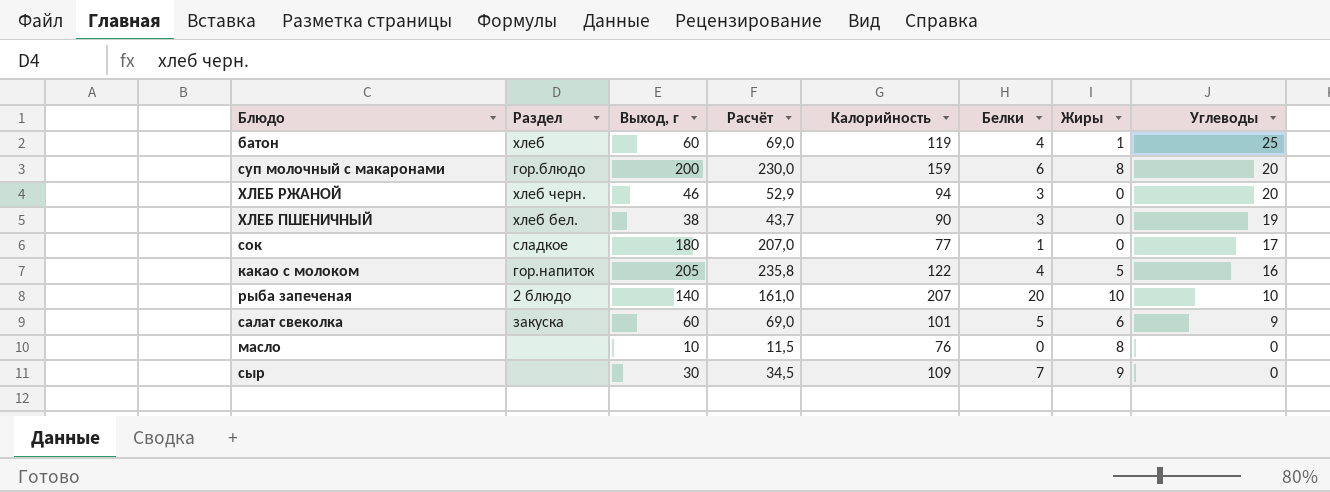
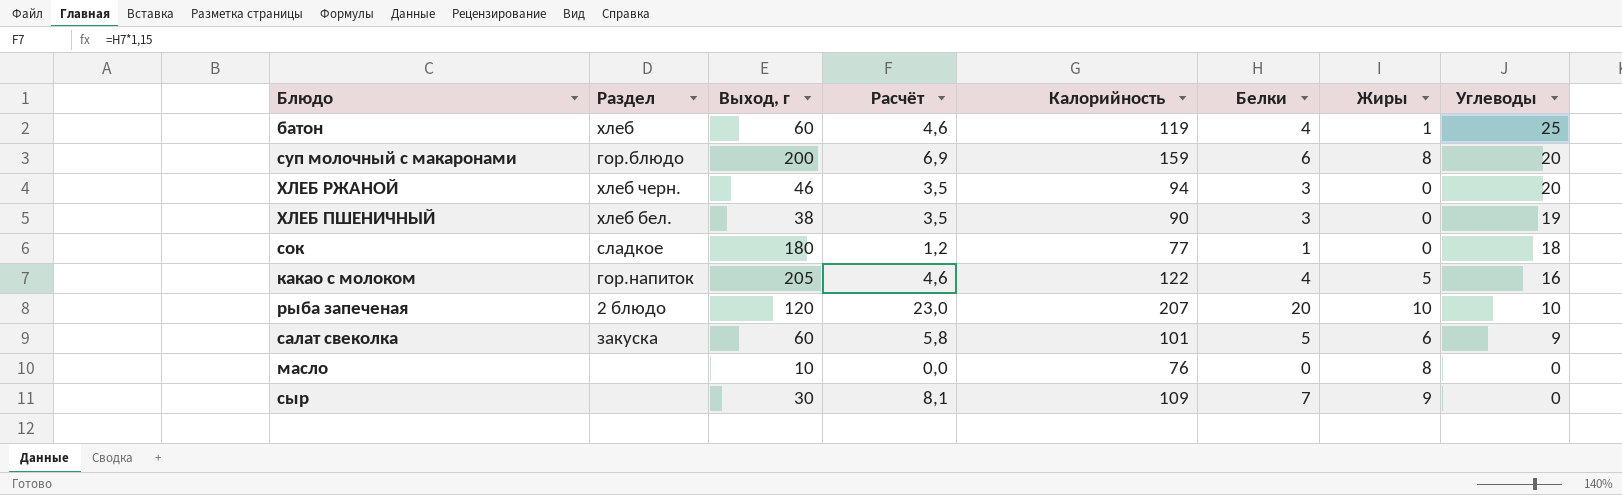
column Расчёт | formula: [Выход, г] * 1,15 -> [Белки] * 1,15
сок | Углеводы: 17 -> 18
рыба запеченая | Выход, г: 140 -> 120

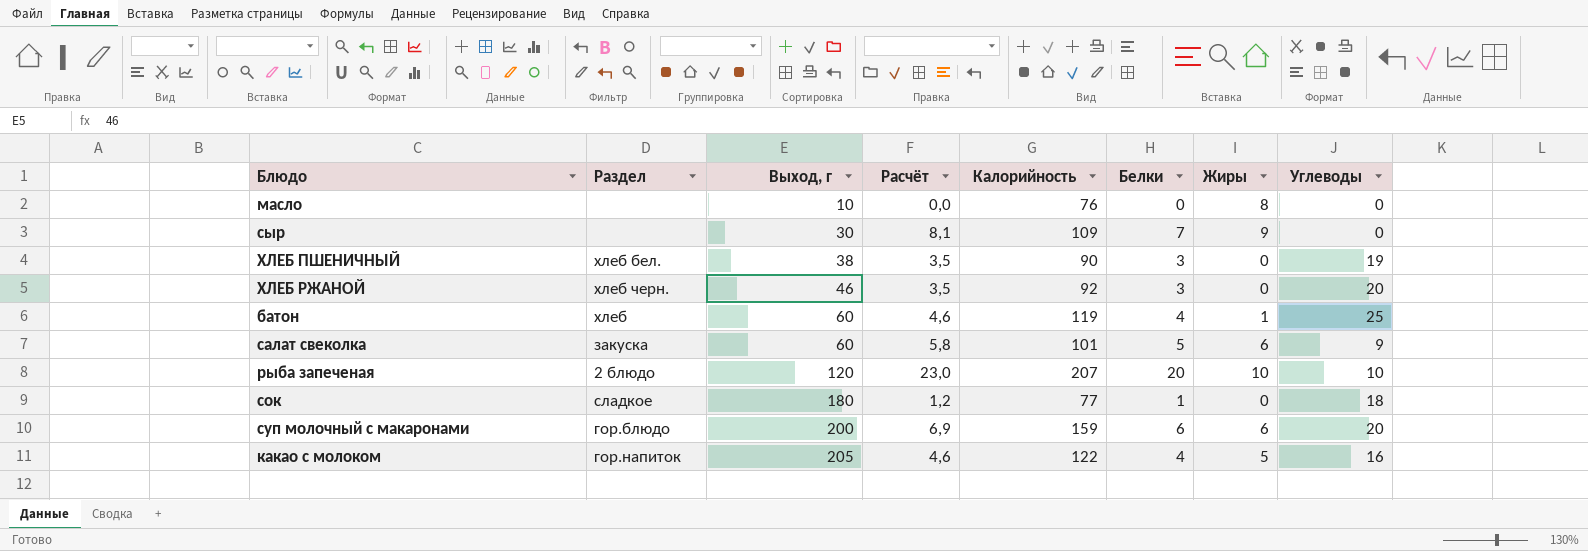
row order: Углеводы descending -> Выход, г ascending
ХЛЕБ РЖАНОЙ | Калорийность: 94 -> 92
суп молочный с макаронами | Жиры: 8 -> 6

